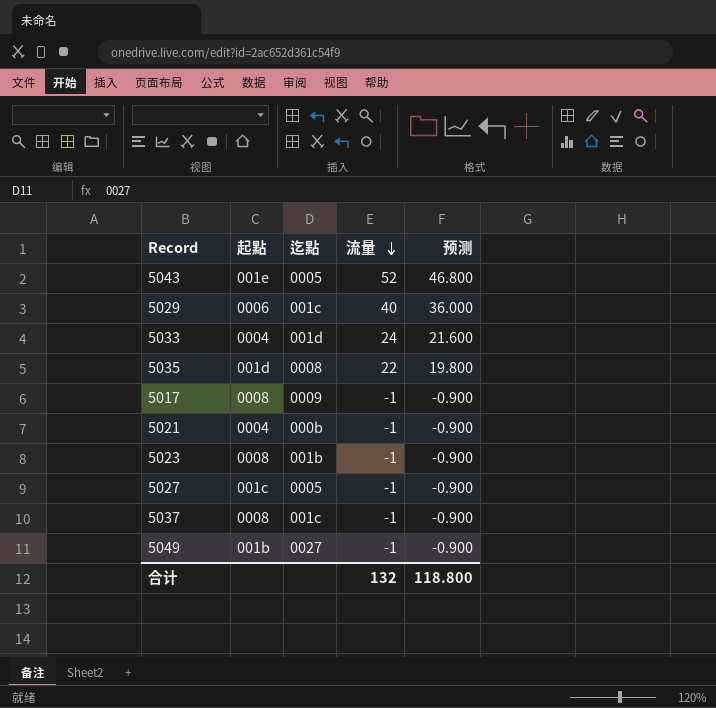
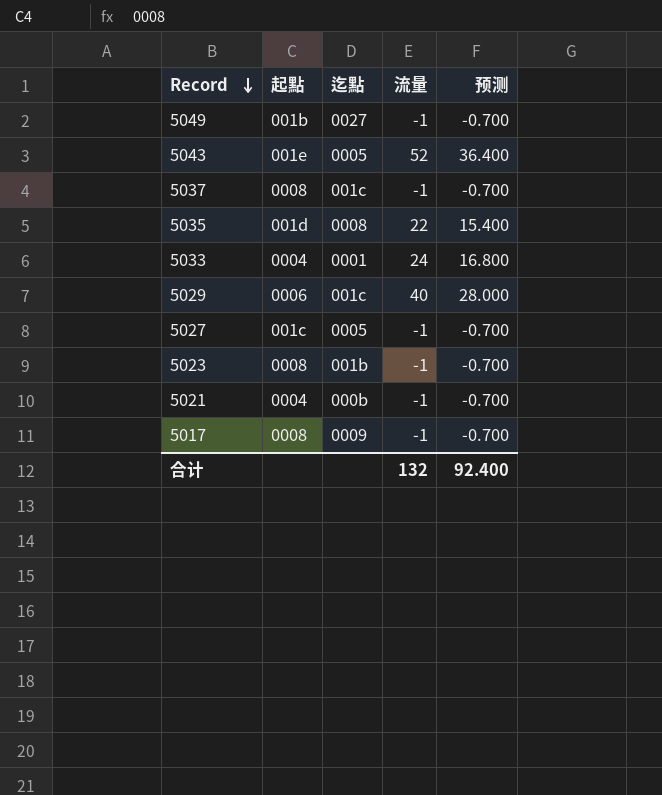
row order: 流量 descending -> Record descending
column 预测 | formula: [流量] * 0.9 -> [流量] * 0.7
5033 | 迄點: 001d -> 0001
合计 | 预测: 118.800 -> 92.400

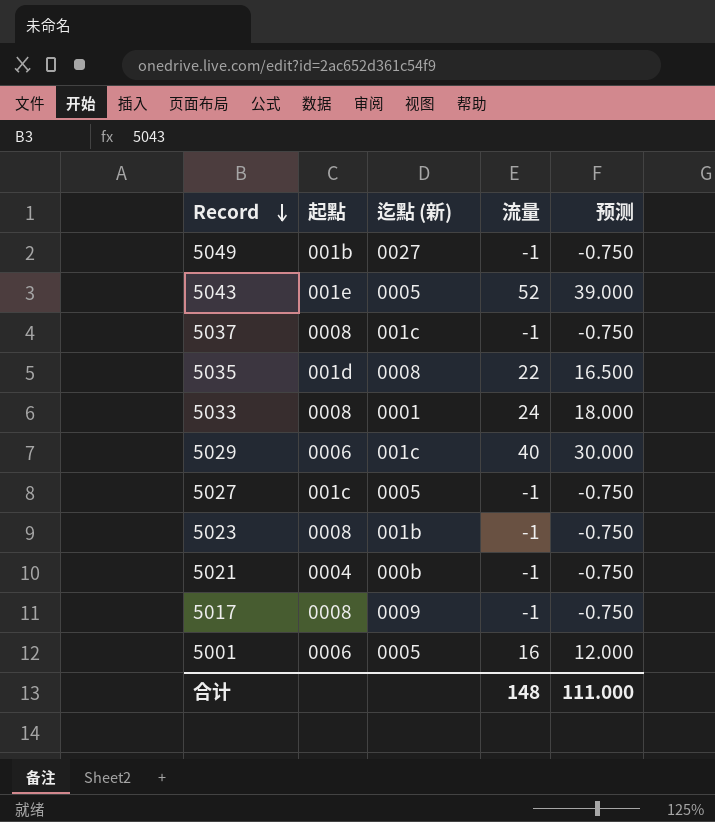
column name: 迄點 -> 迄點 (新)
column 预测 | formula: [流量] * 0.7 -> [流量] * 0.75
5033 | 起點: 0004 -> 0008
row 5001: none -> 0006 | 0005 | 16 | 12.000
合计 | 流量: 132 -> 148
合计 | 预测: 92.400 -> 111.000

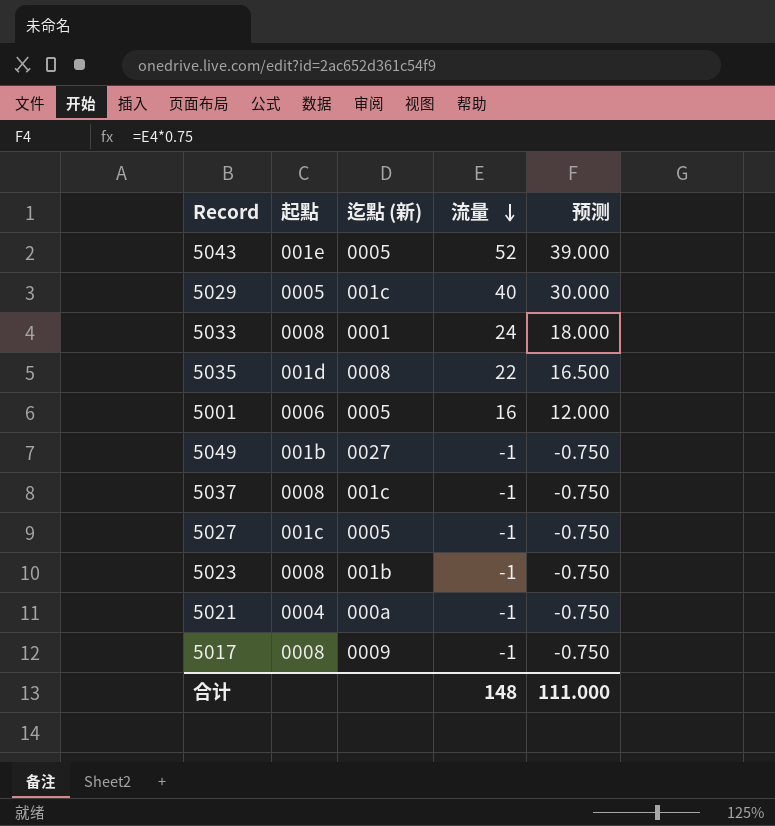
row order: Record descending -> 流量 descending
5029 | 起點: 0006 -> 0005
5021 | 迄點 (新): 000b -> 000a

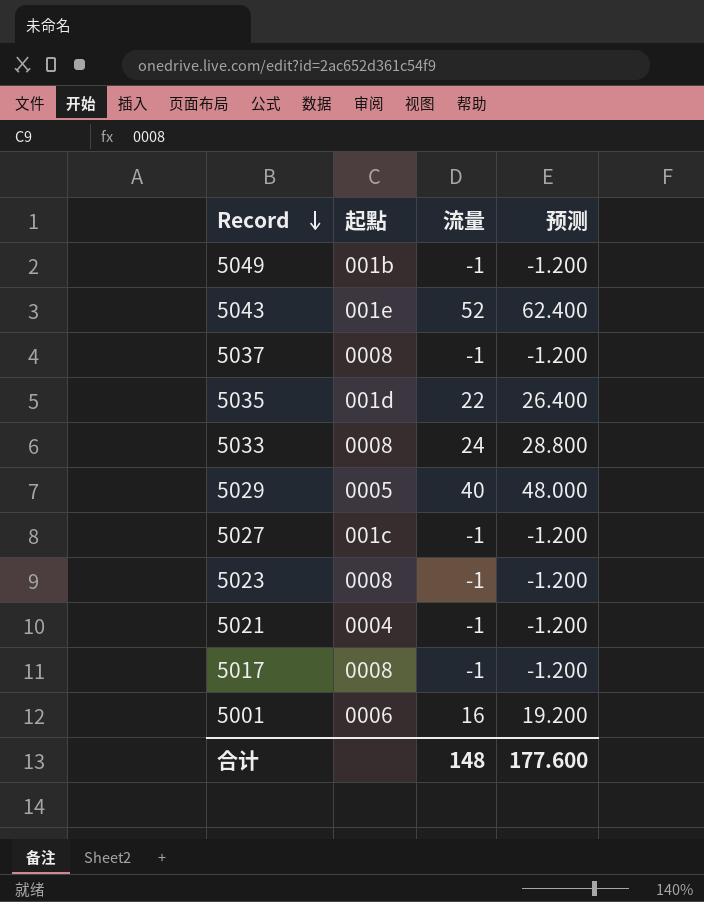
row order: 流量 descending -> Record descending
column 迄點 (新) | position: 3 -> none
column 预测 | formula: [流量] * 0.75 -> [流量] * 1.2
合计 | 预测: 111.000 -> 177.600

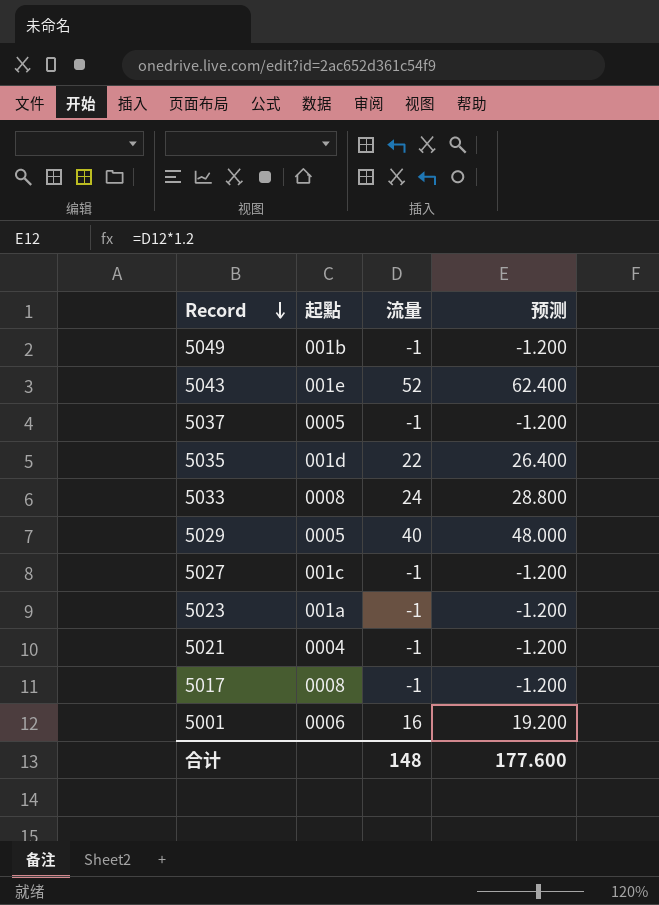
5037 | 起點: 0008 -> 0005
5023 | 起點: 0008 -> 001a

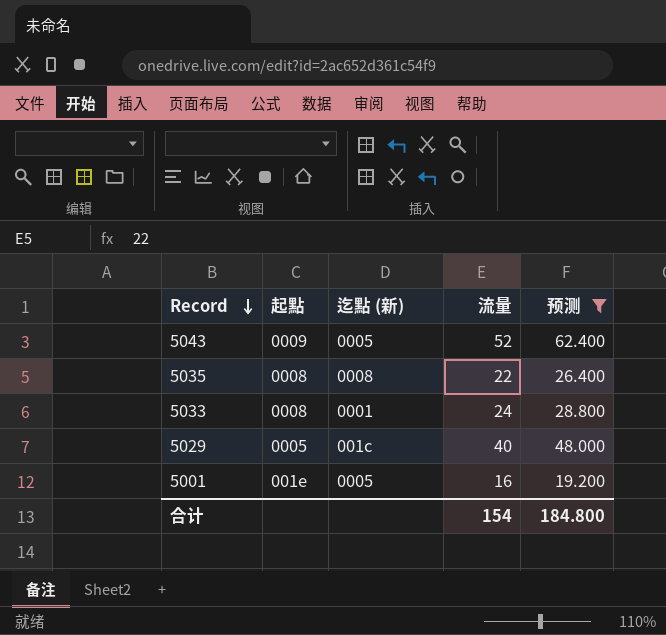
filter: none -> 预测 != -1.200
column 迄點 (新) | position: none -> 3
5043 | 起點: 001e -> 0009
5035 | 起點: 001d -> 0008
5001 | 起點: 0006 -> 001e
合计 | 流量: 148 -> 154
合计 | 预测: 177.600 -> 184.800

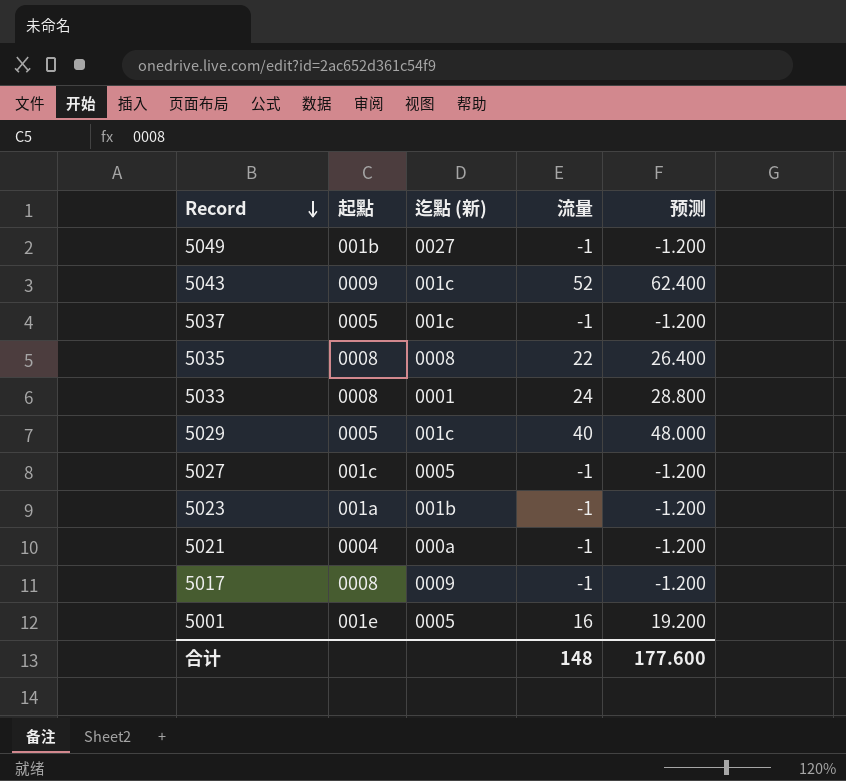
filter: 预测 != -1.200 -> none
5043 | 迄點 (新): 0005 -> 001c
合计 | 流量: 154 -> 148
合计 | 预测: 184.800 -> 177.600

